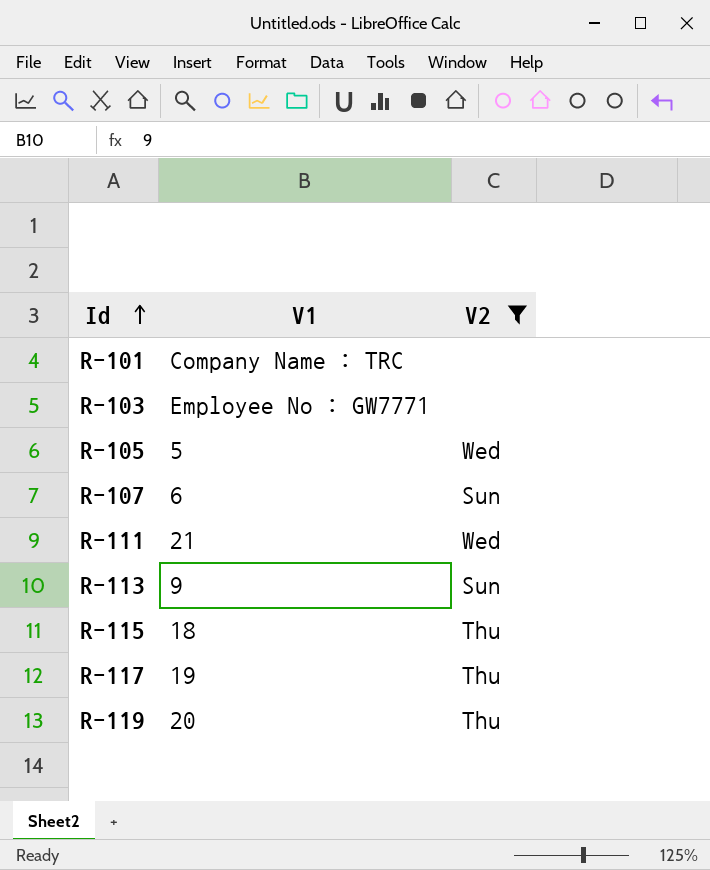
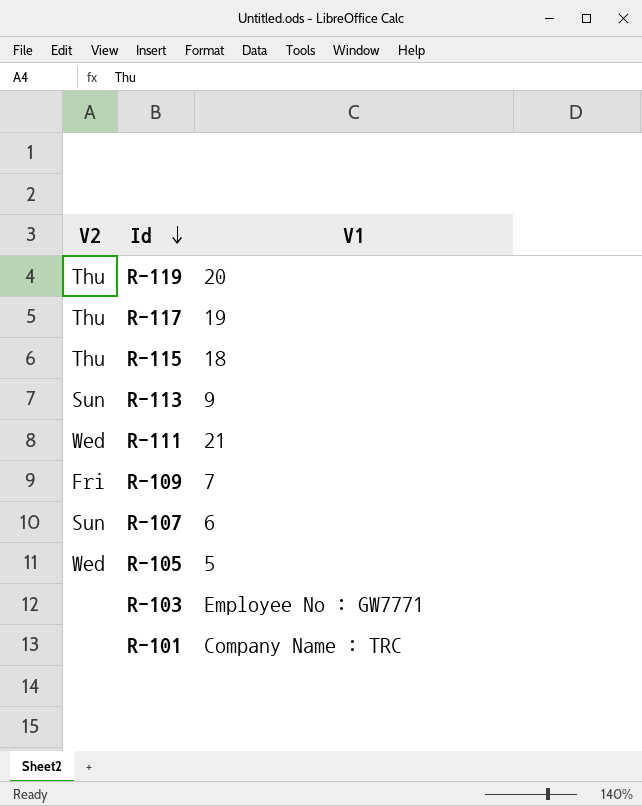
filter: V2 != Fri -> none
row order: Id ascending -> Id descending
column V2 | position: 3 -> 1

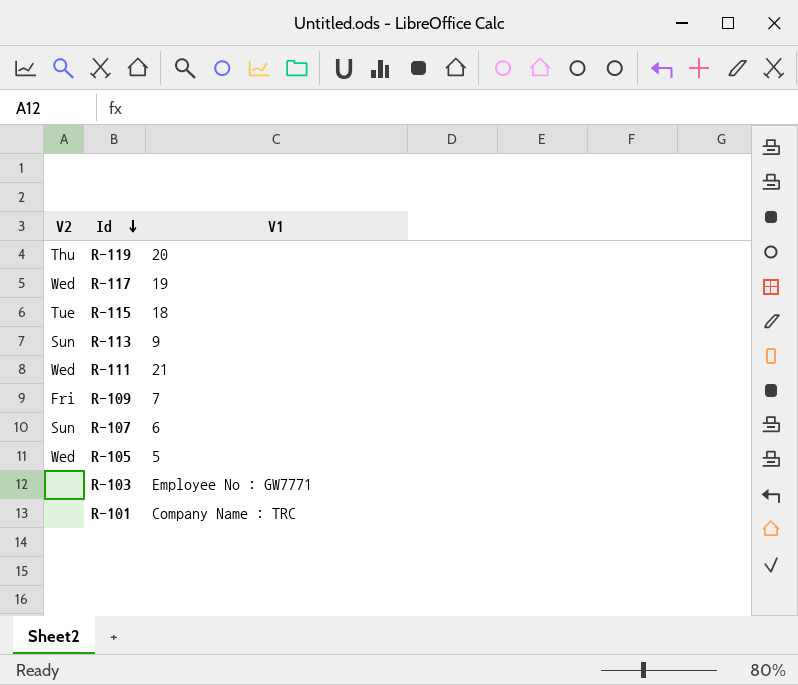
R-117 | V2: Thu -> Wed
R-115 | V2: Thu -> Tue

